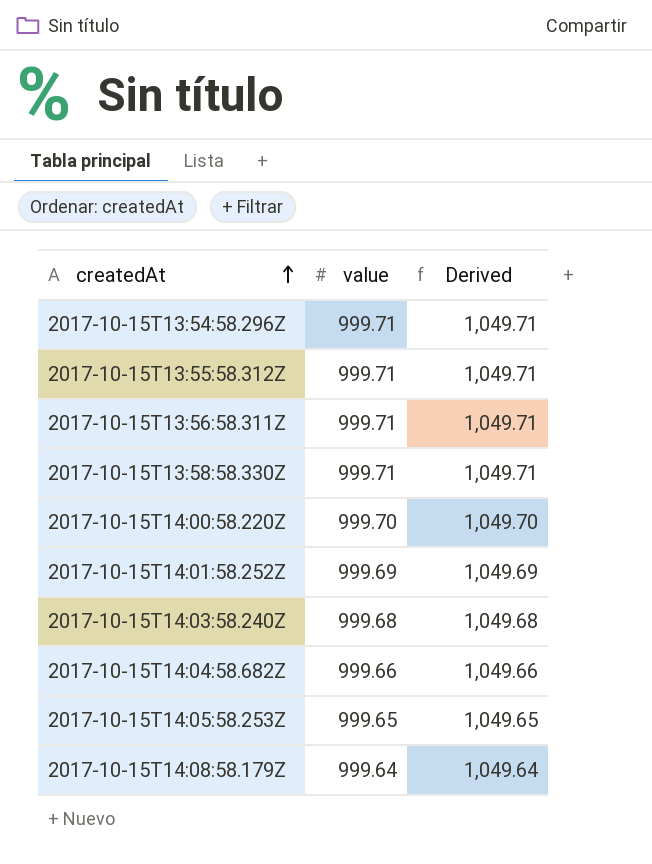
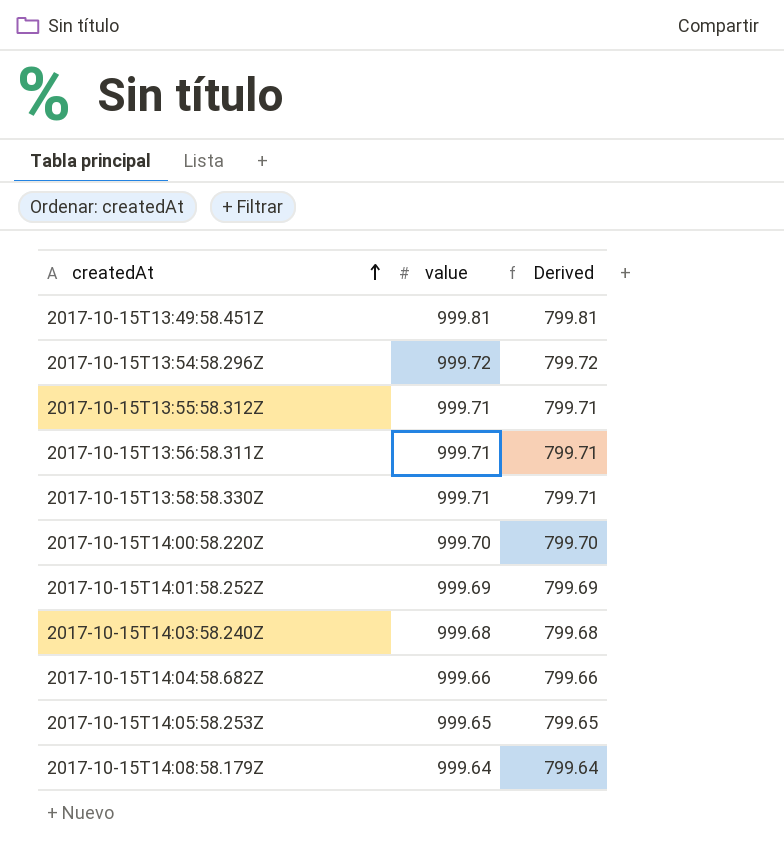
column Derived | formula: [value] + 50 -> [value] - 200
row 2017-10-15T13:49:58.451Z: none -> 999.81 | 799.81
2017-10-15T13:54:58.296Z | value: 999.71 -> 999.72

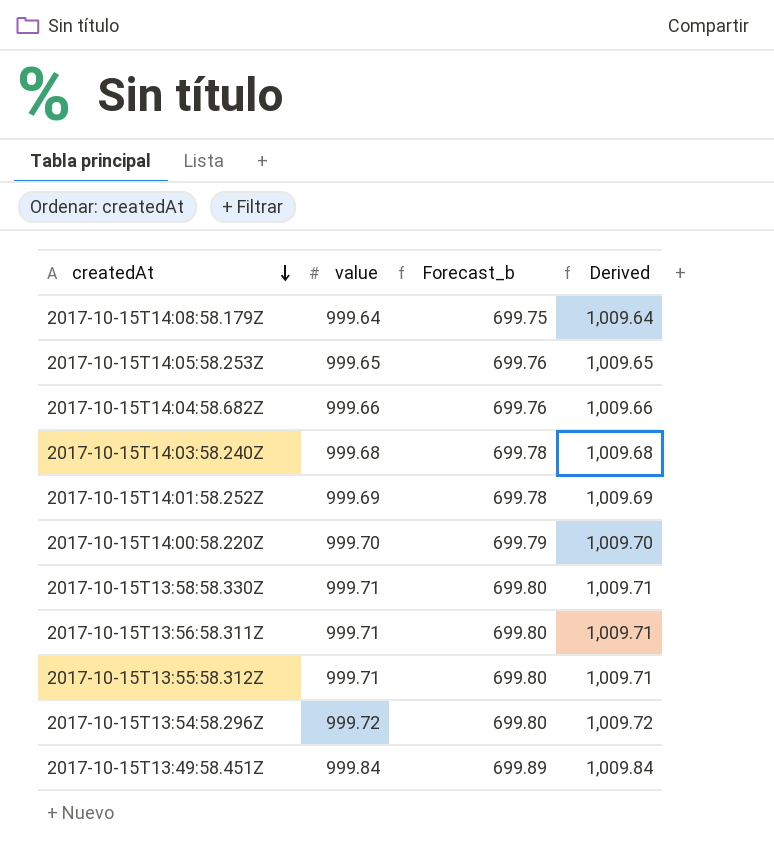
row order: createdAt ascending -> createdAt descending
column Forecast_b | formula: none -> [value] * 0.7
column Derived | formula: [value] - 200 -> [value] + 10
2017-10-15T13:49:58.451Z | value: 999.81 -> 999.84

